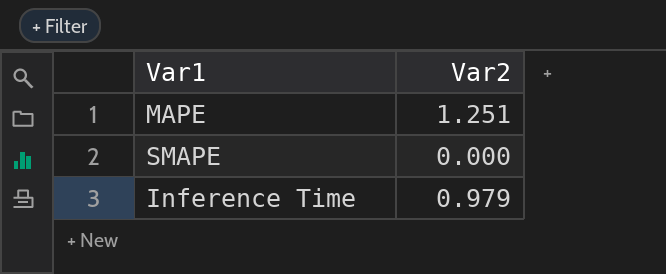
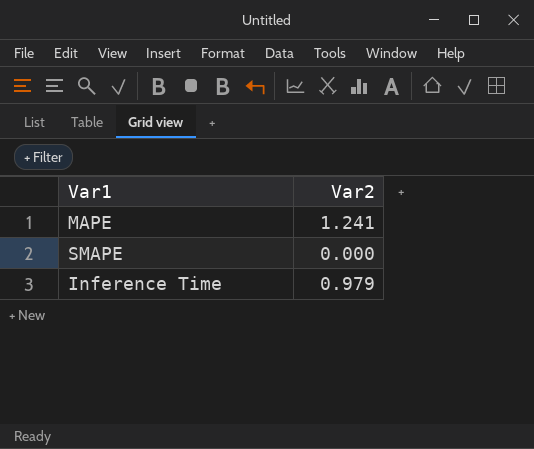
MAPE | Var2: 1.251 -> 1.241

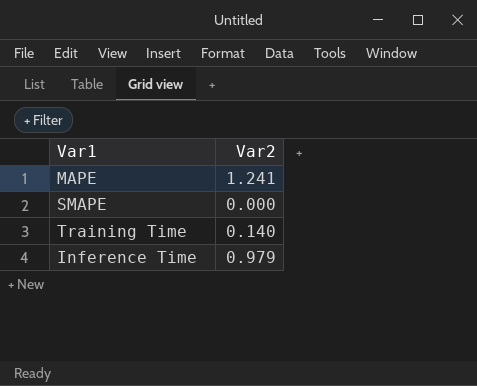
row Training Time: none -> 0.140

